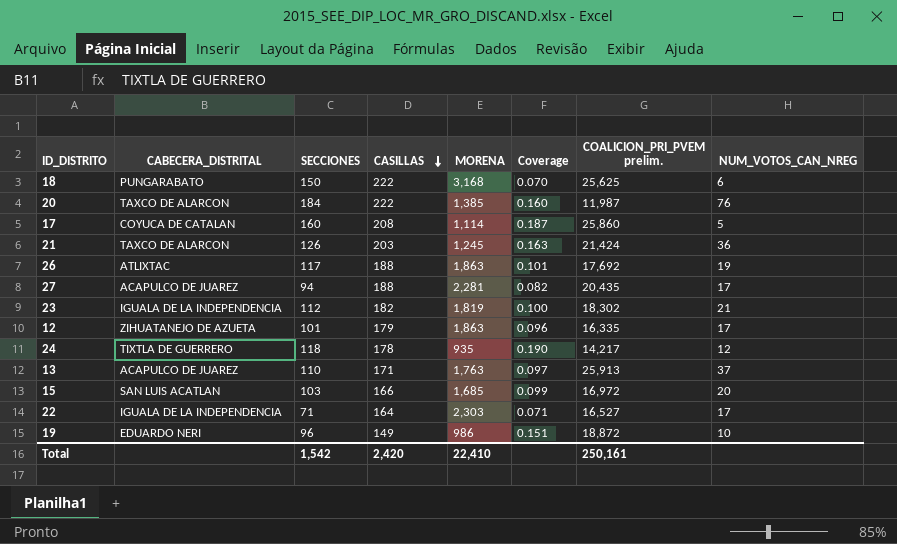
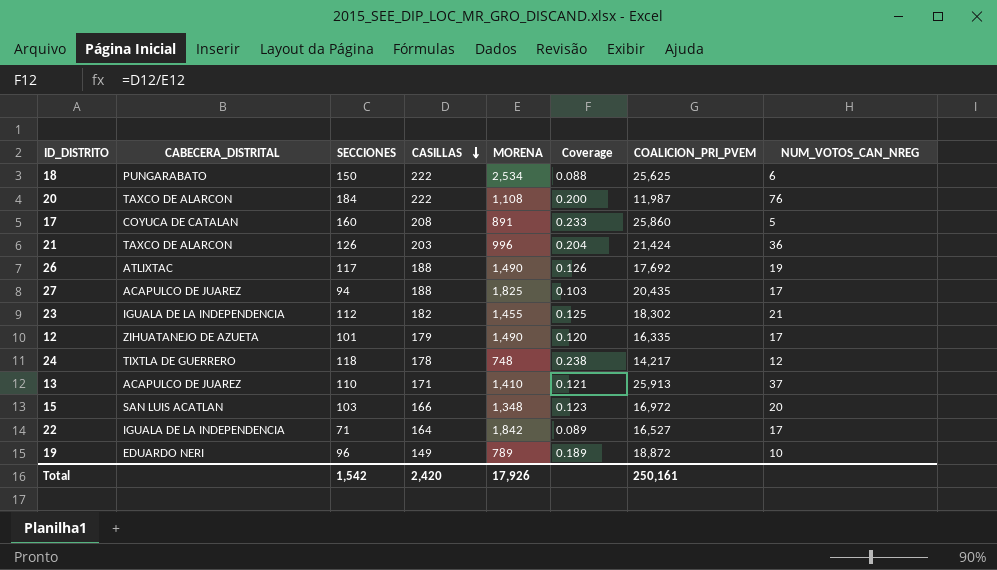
column name: COALICION_PRI_PVEM prelim. -> COALICION_PRI_PVEM
18 | MORENA: 3,168 -> 2,534
18 | Coverage: 0.070 -> 0.088
20 | MORENA: 1,385 -> 1,108
20 | Coverage: 0.160 -> 0.200
17 | MORENA: 1,114 -> 891
17 | Coverage: 0.187 -> 0.233
21 | MORENA: 1,245 -> 996
21 | Coverage: 0.163 -> 0.204
26 | MORENA: 1,863 -> 1,490
26 | Coverage: 0.101 -> 0.126
27 | MORENA: 2,281 -> 1,825
27 | Coverage: 0.082 -> 0.103
23 | MORENA: 1,819 -> 1,455
23 | Coverage: 0.100 -> 0.125
12 | MORENA: 1,863 -> 1,490
12 | Coverage: 0.096 -> 0.120
24 | MORENA: 935 -> 748
24 | Coverage: 0.190 -> 0.238
13 | MORENA: 1,763 -> 1,410
13 | Coverage: 0.097 -> 0.121
15 | MORENA: 1,685 -> 1,348
15 | Coverage: 0.099 -> 0.123
22 | MORENA: 2,303 -> 1,842
22 | Coverage: 0.071 -> 0.089
19 | MORENA: 986 -> 789
19 | Coverage: 0.151 -> 0.189
Total | MORENA: 22,410 -> 17,926

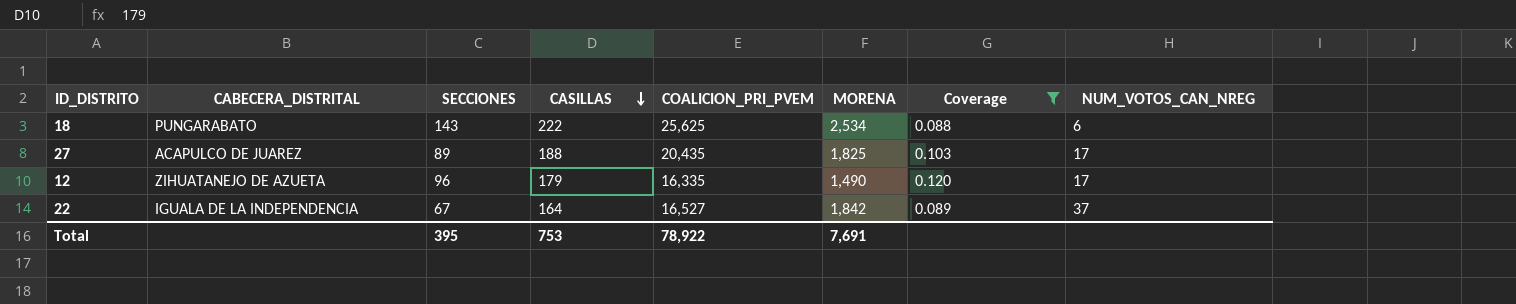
filter: none -> Coverage <= 0.120
column COALICION_PRI_PVEM | position: 7 -> 5
18 | SECCIONES: 150 -> 143
27 | SECCIONES: 94 -> 89
12 | SECCIONES: 101 -> 96
22 | SECCIONES: 71 -> 67
22 | NUM_VOTOS_CAN_NREG: 17 -> 37
Total | SECCIONES: 1,542 -> 395
Total | CASILLAS: 2,420 -> 753
Total | COALICION_PRI_PVEM: 250,161 -> 78,922
Total | MORENA: 17,926 -> 7,691

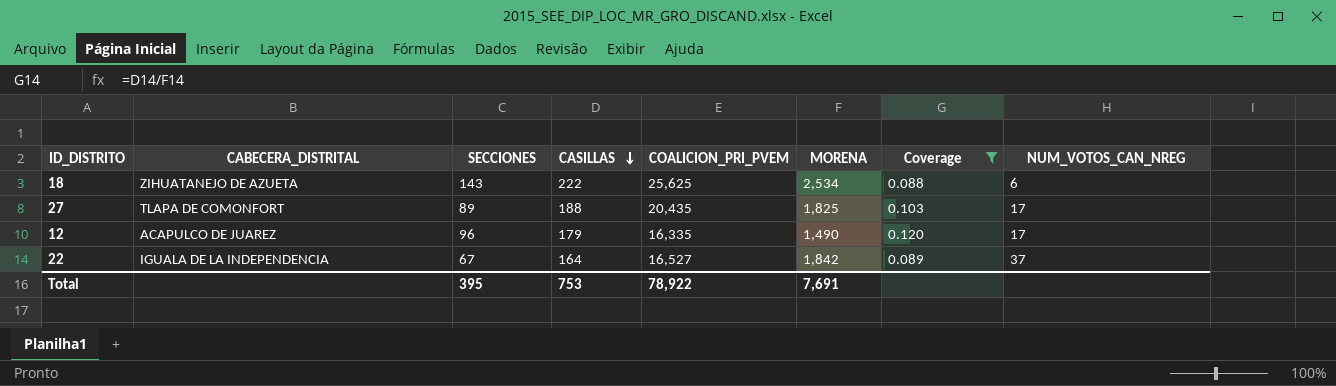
18 | CABECERA_DISTRITAL: PUNGARABATO -> ZIHUATANEJO DE AZUETA
27 | CABECERA_DISTRITAL: ACAPULCO DE JUAREZ -> TLAPA DE COMONFORT
12 | CABECERA_DISTRITAL: ZIHUATANEJO DE AZUETA -> ACAPULCO DE JUAREZ

